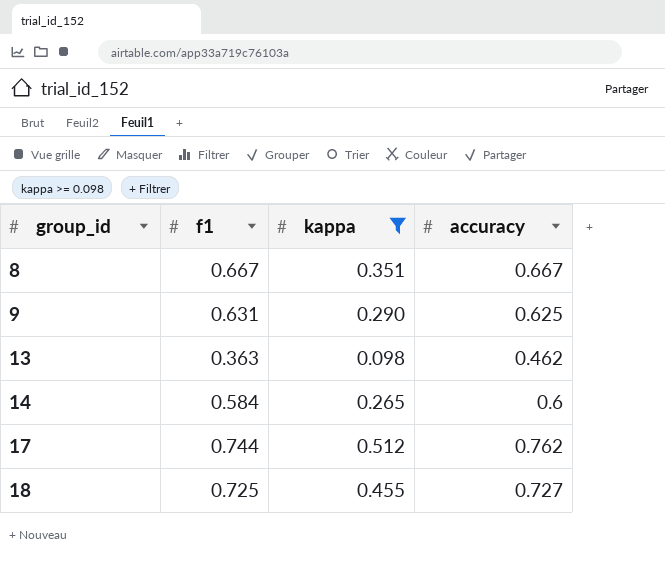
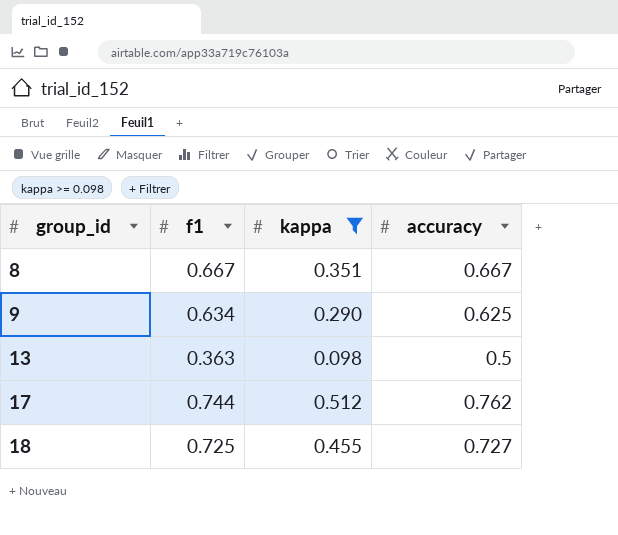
row 14: 0.584 | 0.265 | 0.6 -> none
9 | f1: 0.631 -> 0.634
13 | accuracy: 0.462 -> 0.5

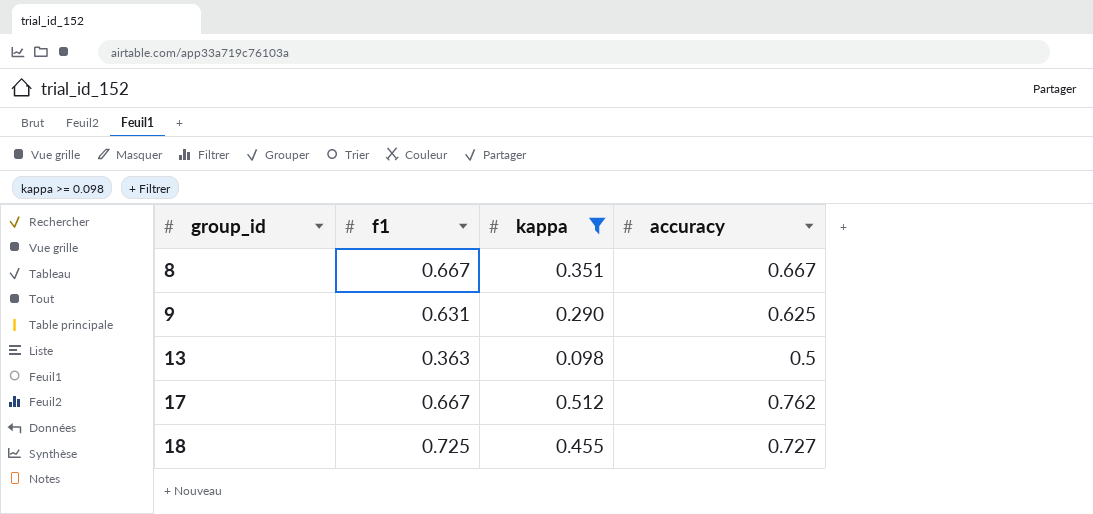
9 | f1: 0.634 -> 0.631
17 | f1: 0.744 -> 0.667

